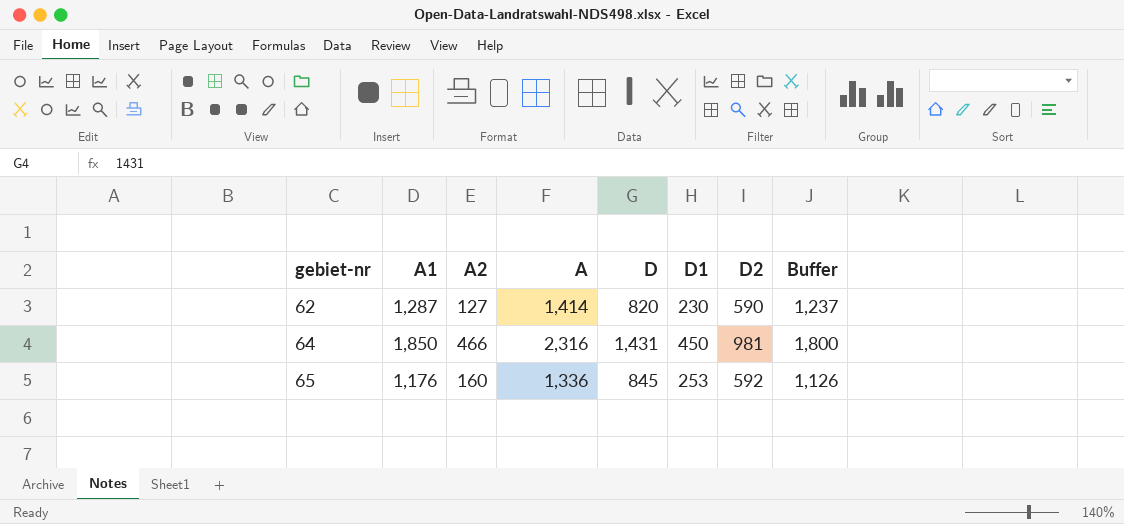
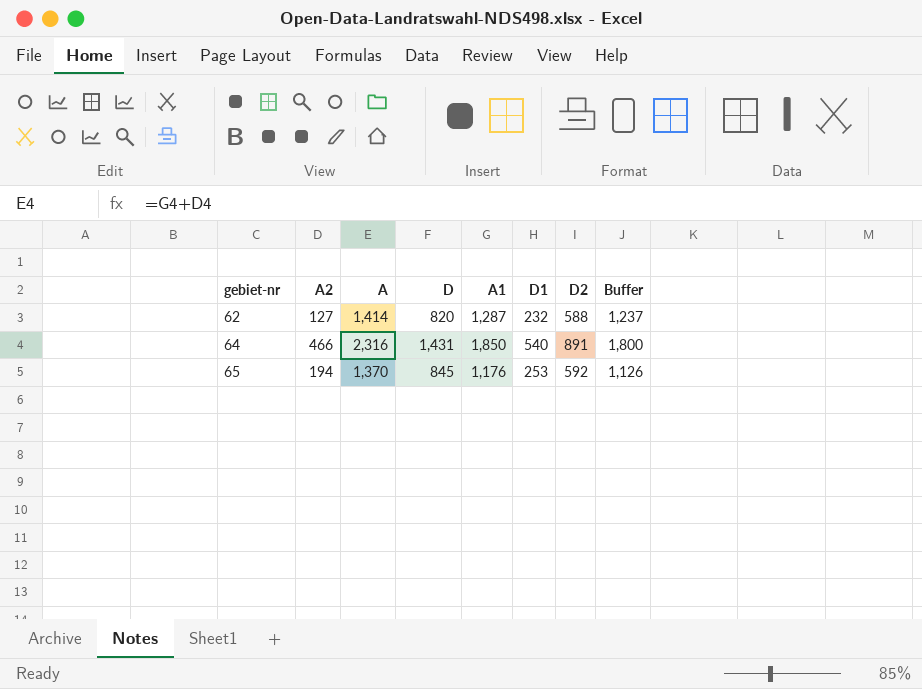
column A1 | position: 2 -> 5
62 | D1: 230 -> 232
62 | D2: 590 -> 588
64 | D1: 450 -> 540
64 | D2: 981 -> 891
65 | A2: 160 -> 194
65 | A: 1,336 -> 1,370

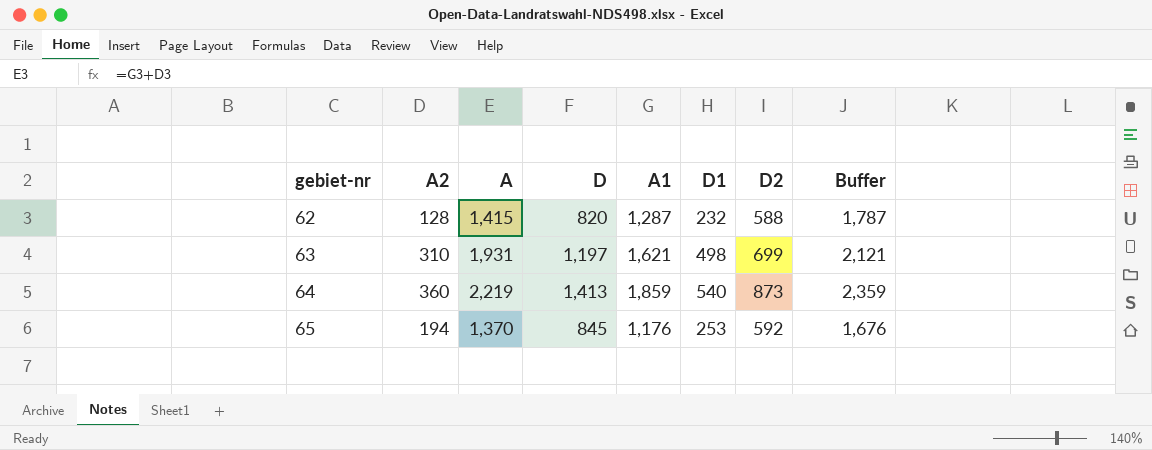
column Buffer | formula: [A1] - 50 -> [A1] + 500
62 | A2: 127 -> 128
62 | A: 1,414 -> 1,415
row 63: none -> 310 | 1,931 | 1,197 | 1,621 | 498 | 699 | 2,121
64 | A2: 466 -> 360
64 | A: 2,316 -> 2,219
64 | D: 1,431 -> 1,413
64 | A1: 1,850 -> 1,859
64 | D2: 891 -> 873

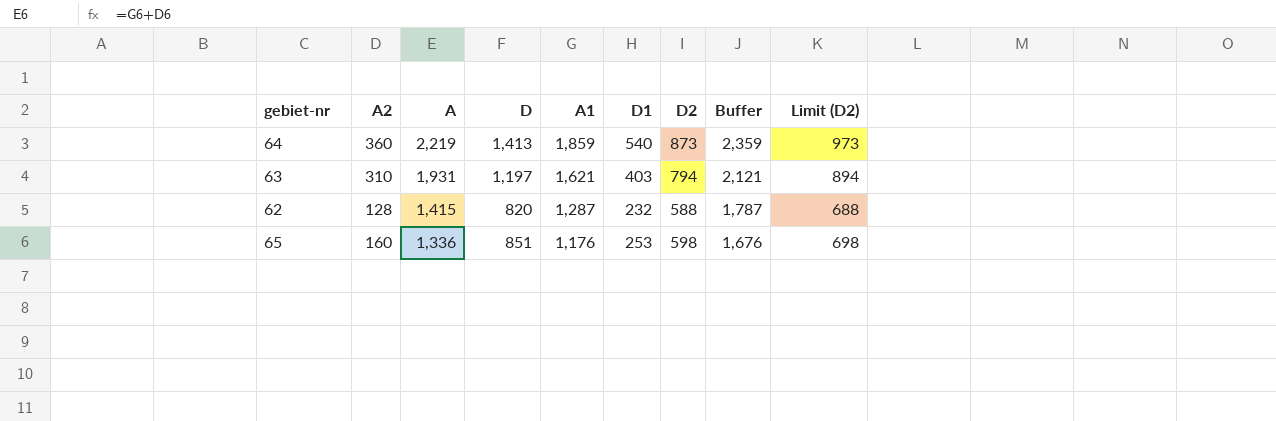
row order: gebiet-nr ascending -> A descending
column Limit (D2) | formula: none -> [D2] + 100
63 | D1: 498 -> 403
63 | D2: 699 -> 794
65 | A2: 194 -> 160
65 | A: 1,370 -> 1,336
65 | D: 845 -> 851
65 | D2: 592 -> 598

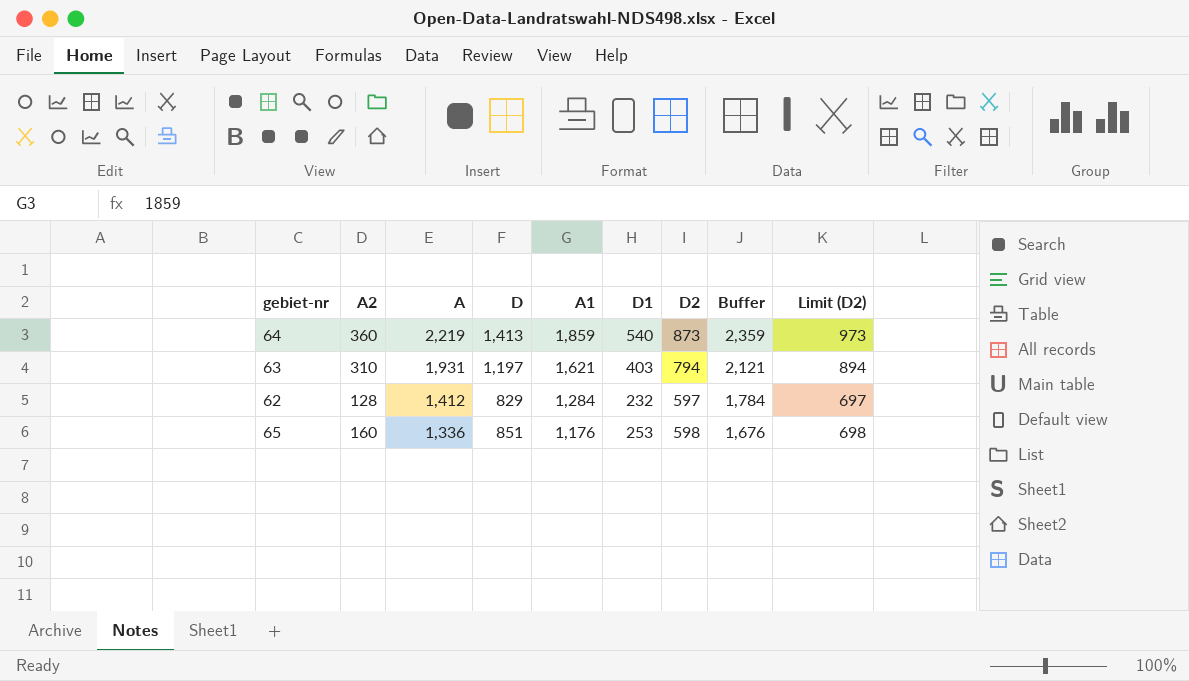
62 | A: 1,415 -> 1,412
62 | D: 820 -> 829
62 | A1: 1,287 -> 1,284
62 | D2: 588 -> 597
62 | Buffer: 1,787 -> 1,784
62 | Limit (D2): 688 -> 697

